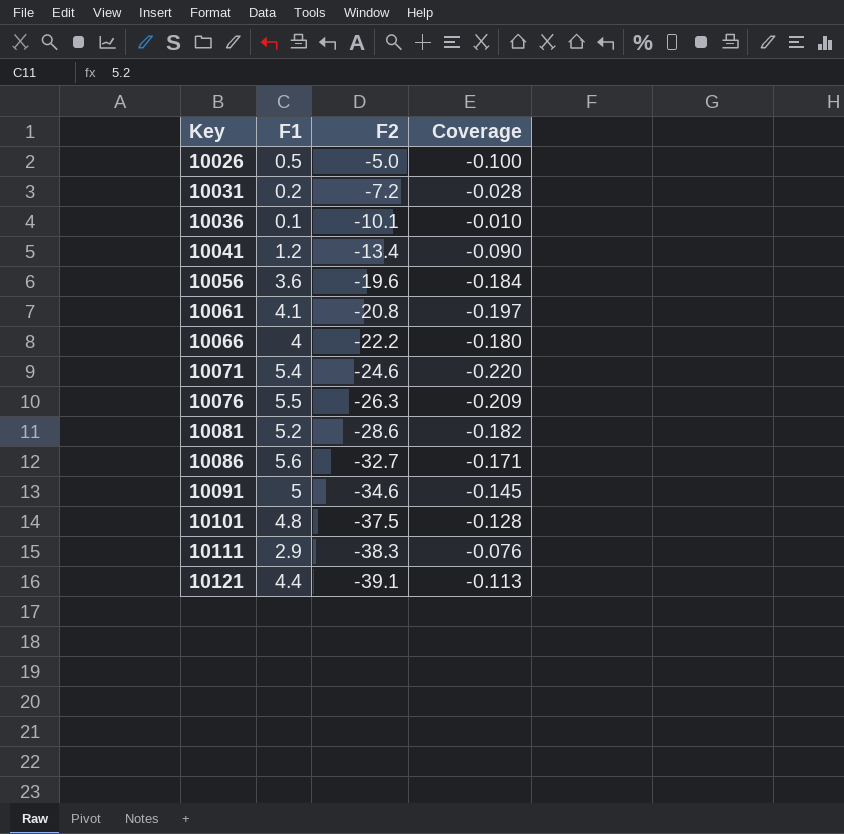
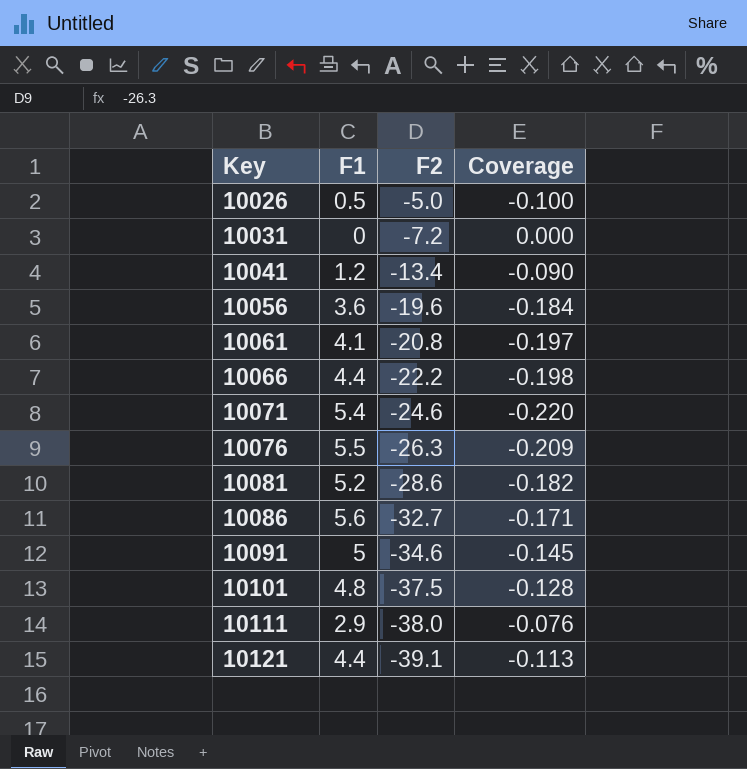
row 10036: 0.1 | -10.1 | -0.010 -> none
10031 | F1: 0.2 -> 0
10031 | Coverage: -0.028 -> 0.000
10066 | F1: 4 -> 4.4
10066 | Coverage: -0.180 -> -0.198
10111 | F2: -38.3 -> -38.0

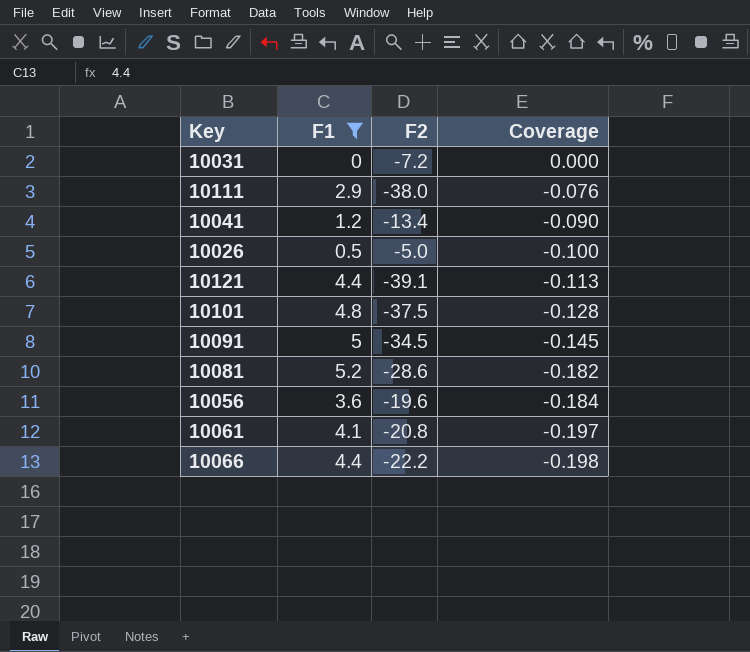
filter: none -> F1 <= 5.2
row order: Key ascending -> Coverage descending
10091 | F2: -34.6 -> -34.5

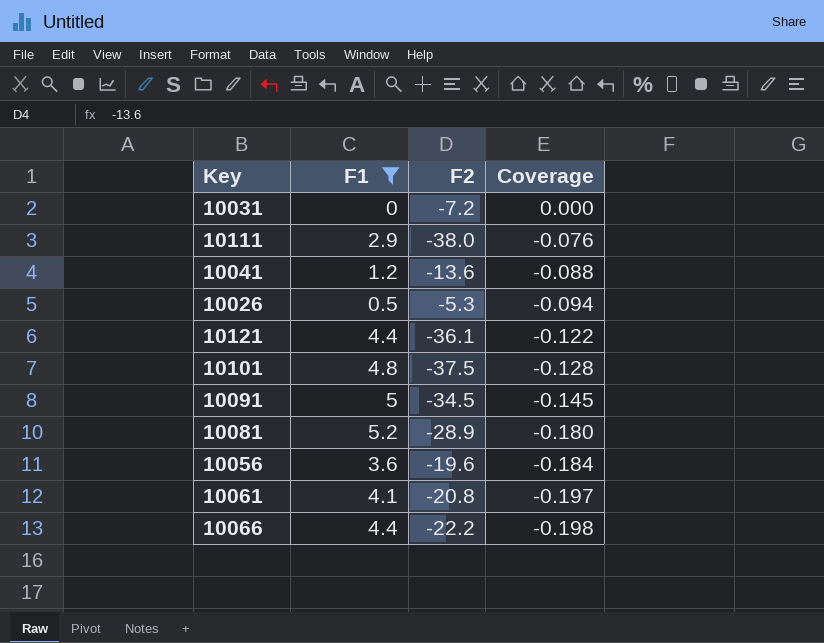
10041 | F2: -13.4 -> -13.6
10041 | Coverage: -0.090 -> -0.088
10026 | F2: -5.0 -> -5.3
10026 | Coverage: -0.100 -> -0.094
10121 | F2: -39.1 -> -36.1
10121 | Coverage: -0.113 -> -0.122
10081 | F2: -28.6 -> -28.9
10081 | Coverage: -0.182 -> -0.180

